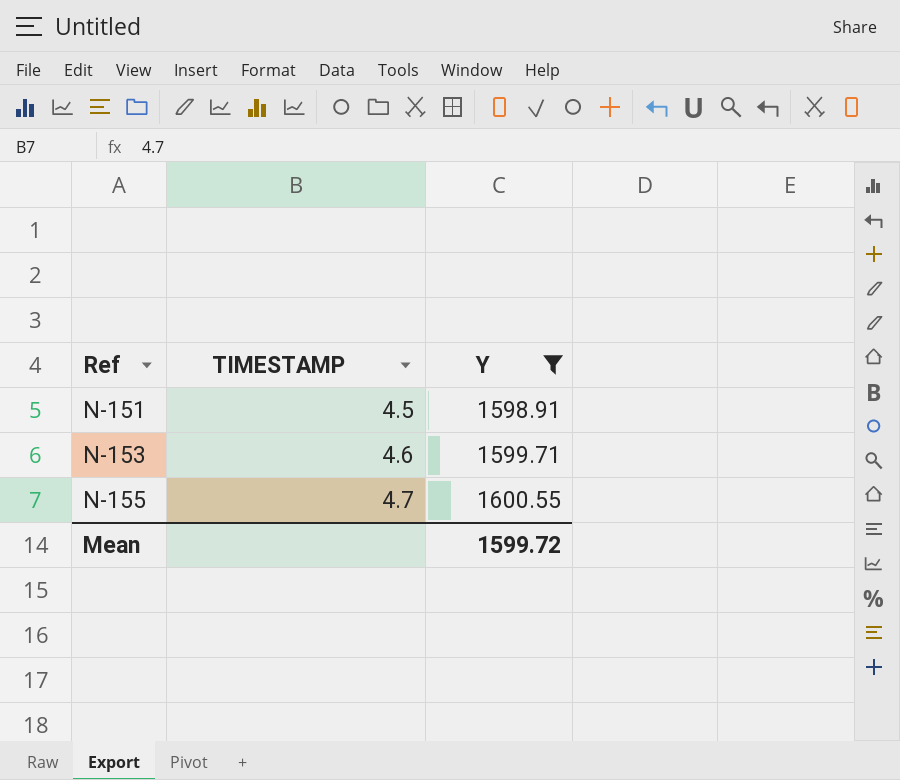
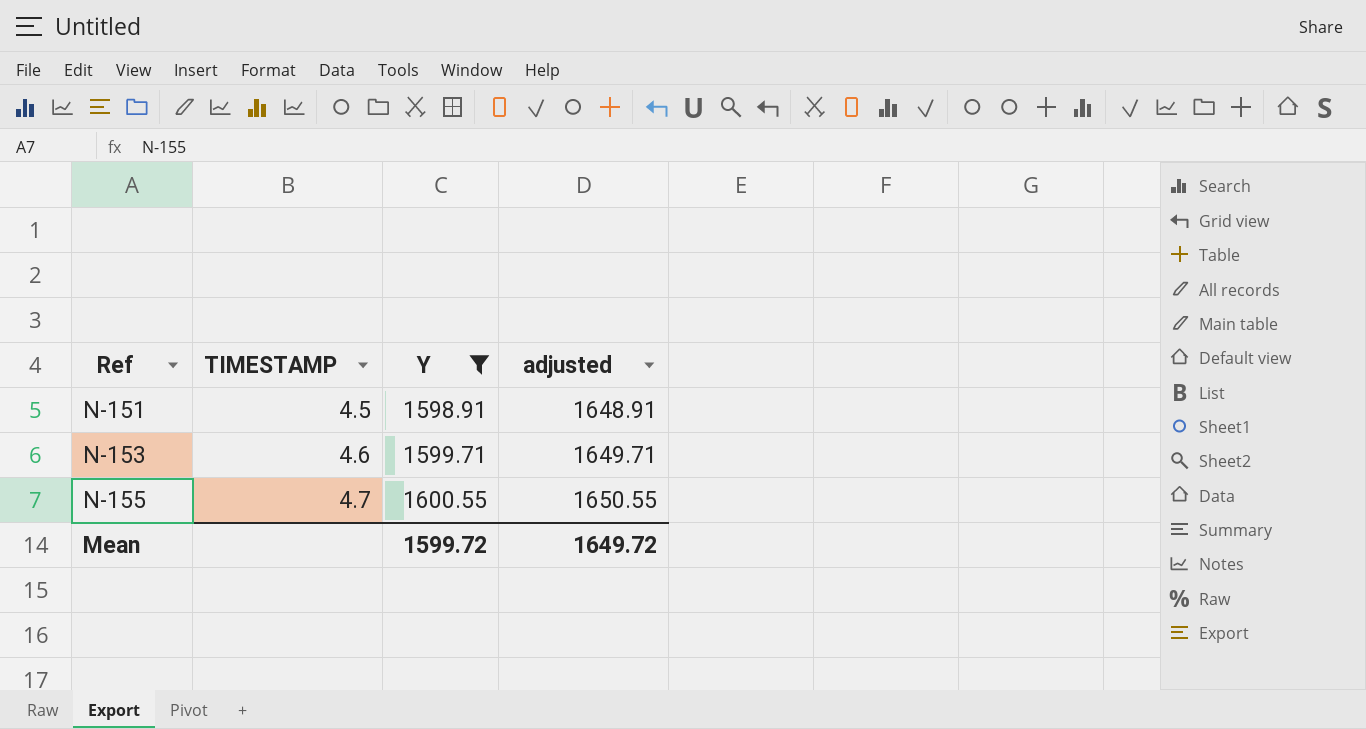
column adjusted | formula: none -> [Y] + 50

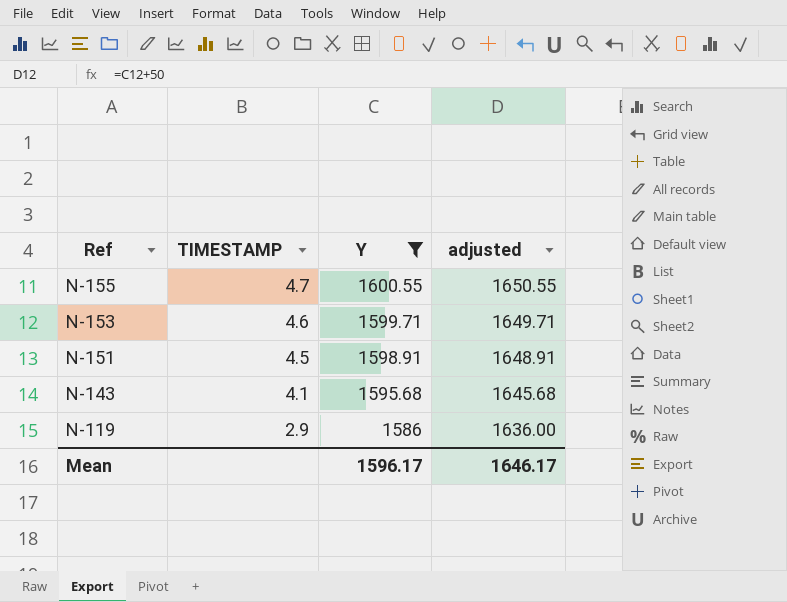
row order: Ref ascending -> Ref descending
row N-143: none -> 4.1 | 1595.68 | 1645.68
row N-119: none -> 2.9 | 1586 | 1636.00
Mean | Y: 1599.72 -> 1596.17
Mean | adjusted: 1649.72 -> 1646.17

